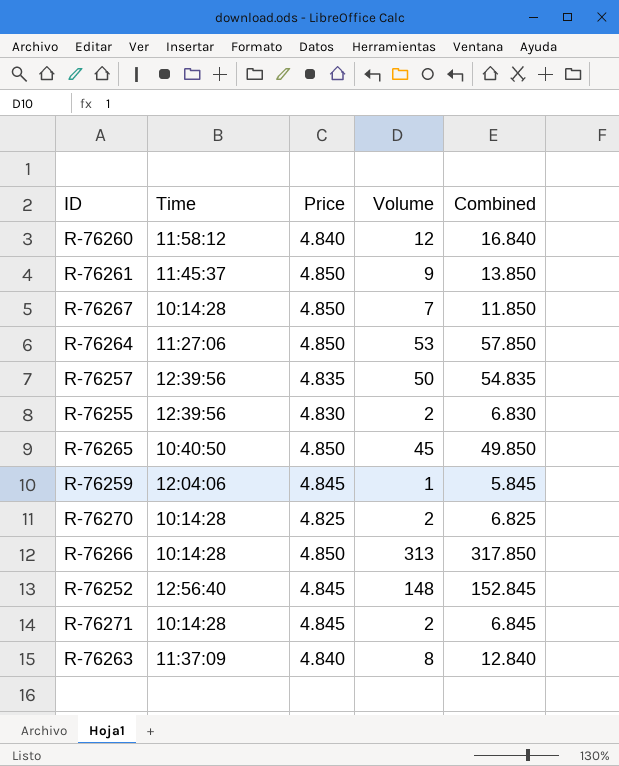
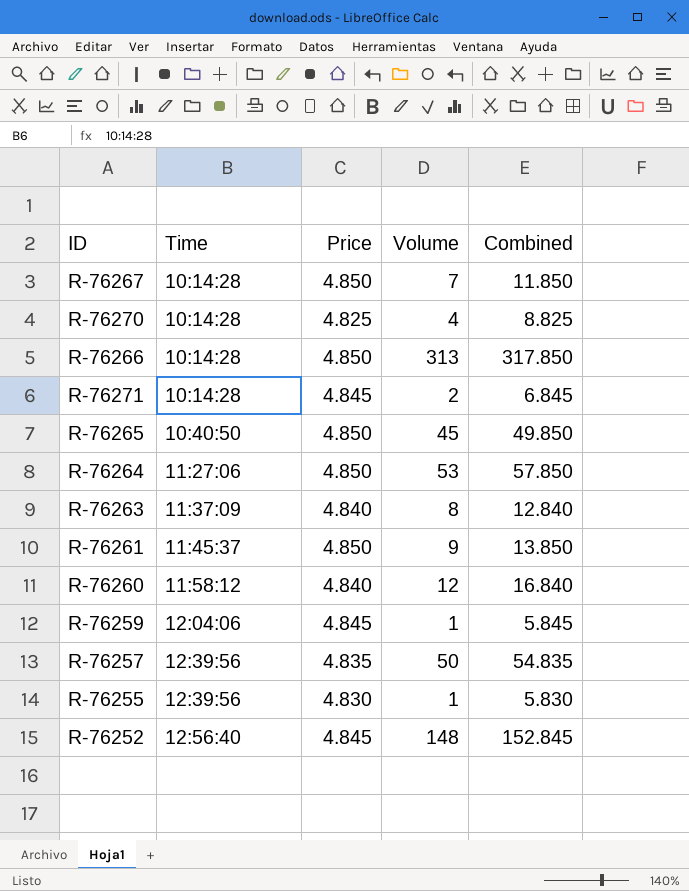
row order: none -> Time ascending
R-76270 | Volume: 2 -> 4
R-76270 | Combined: 6.825 -> 8.825
R-76255 | Volume: 2 -> 1
R-76255 | Combined: 6.830 -> 5.830

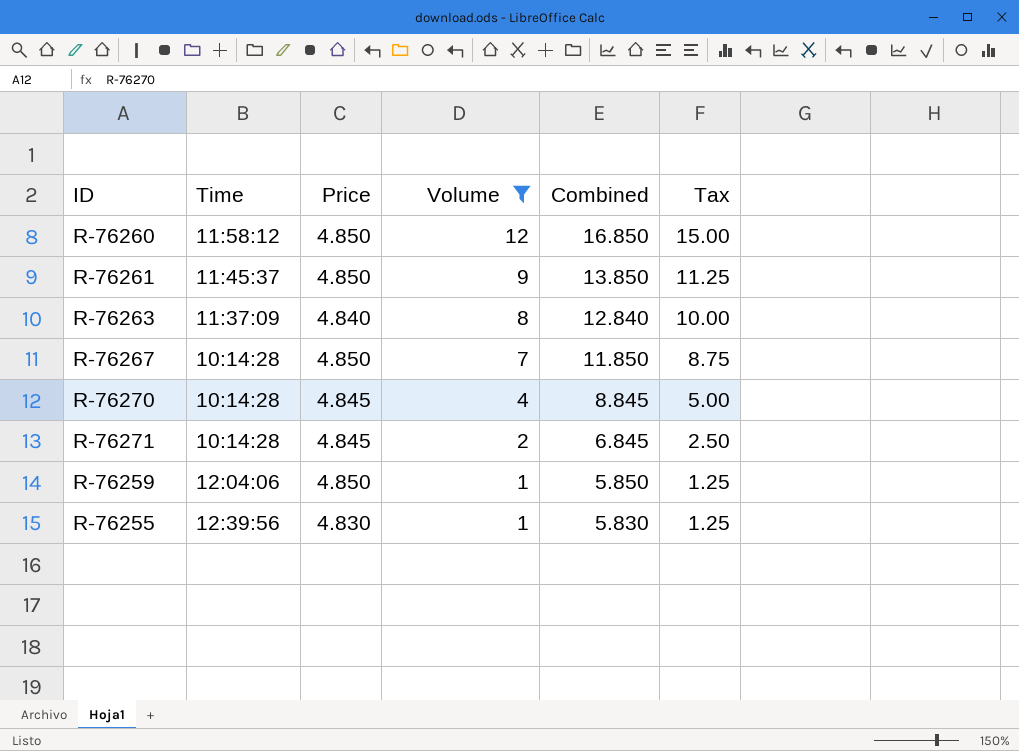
filter: none -> Volume <= 12
row order: Time ascending -> Volume descending
column Tax | formula: none -> [Volume] * 1.25
R-76260 | Price: 4.840 -> 4.850
R-76260 | Combined: 16.840 -> 16.850
R-76270 | Price: 4.825 -> 4.845
R-76270 | Combined: 8.825 -> 8.845
R-76259 | Price: 4.845 -> 4.850
R-76259 | Combined: 5.845 -> 5.850

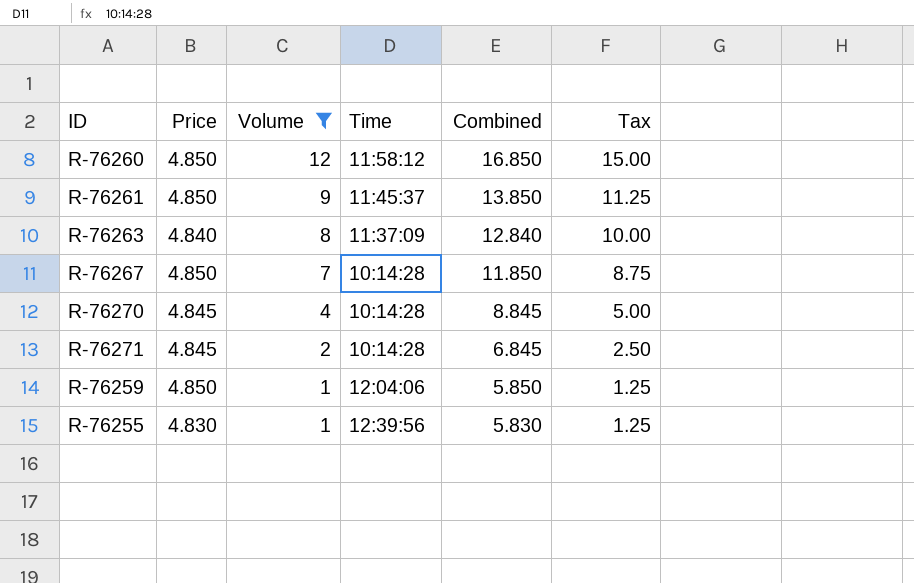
column Time | position: 2 -> 4

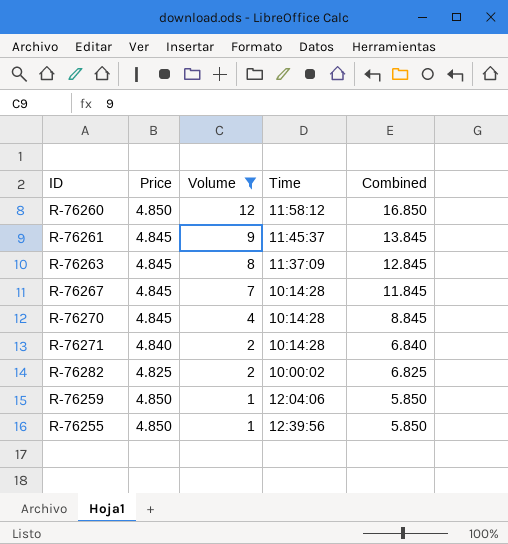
column Tax | formula: [Volume] * 1.25 -> none
R-76261 | Price: 4.850 -> 4.845
R-76261 | Combined: 13.850 -> 13.845
R-76263 | Price: 4.840 -> 4.845
R-76263 | Combined: 12.840 -> 12.845
R-76267 | Price: 4.850 -> 4.845
R-76267 | Combined: 11.850 -> 11.845
R-76271 | Price: 4.845 -> 4.840
R-76271 | Combined: 6.845 -> 6.840
row R-76282: none -> 4.825 | 2 | 10:00:02 | 6.825
R-76255 | Price: 4.830 -> 4.850
R-76255 | Combined: 5.830 -> 5.850

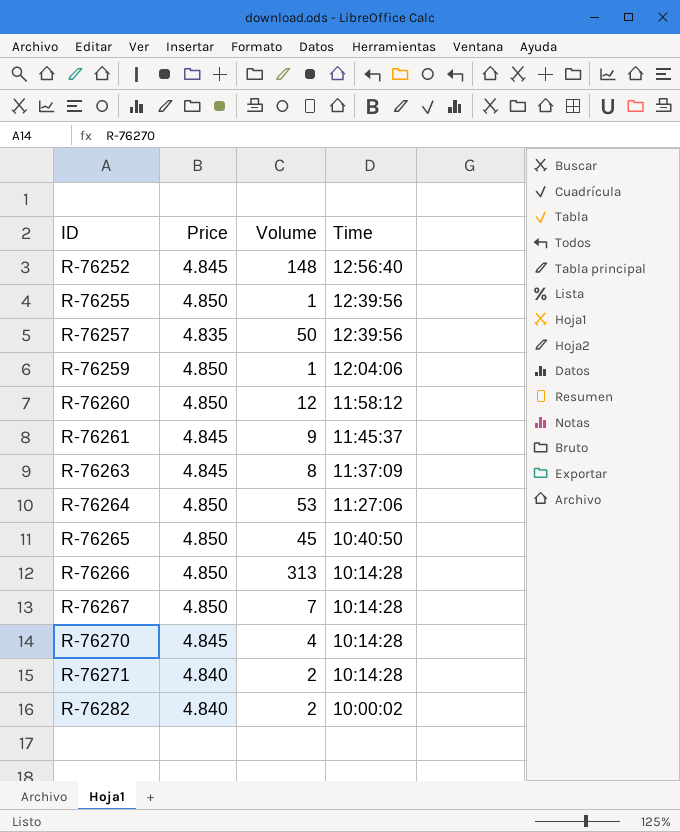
filter: Volume <= 12 -> none
row order: Volume descending -> ID ascending
column Combined | formula: [Price] + [Volume] -> none
R-76267 | Price: 4.845 -> 4.850
R-76282 | Price: 4.825 -> 4.840

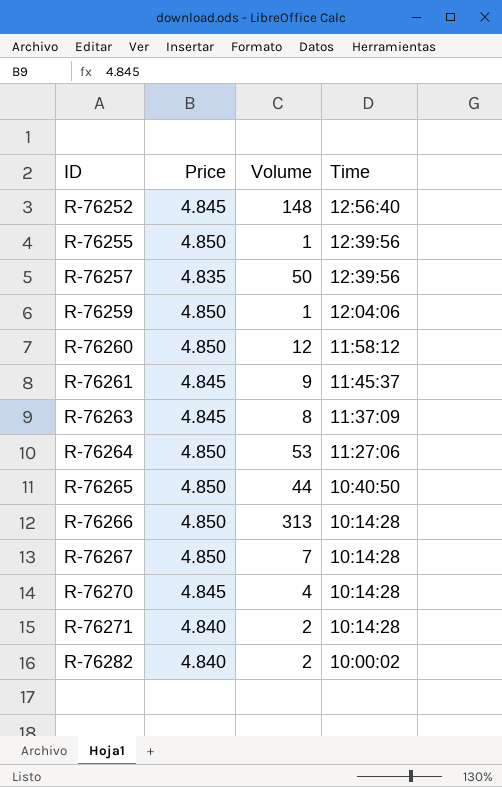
R-76265 | Volume: 45 -> 44

